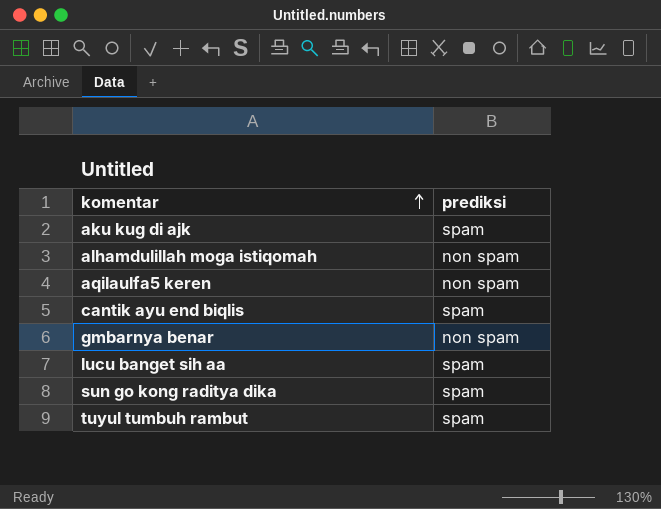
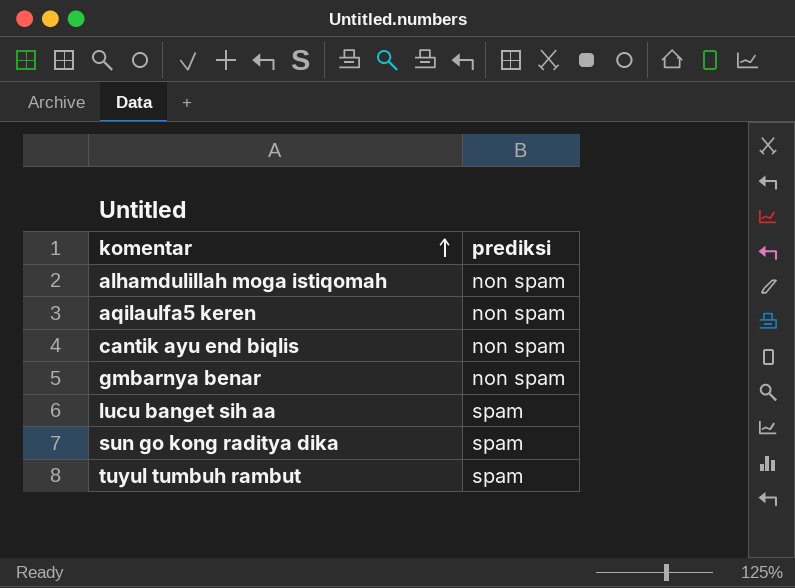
row aku kug di ajk: spam -> none
cantik ayu end biqlis | prediksi: spam -> non spam

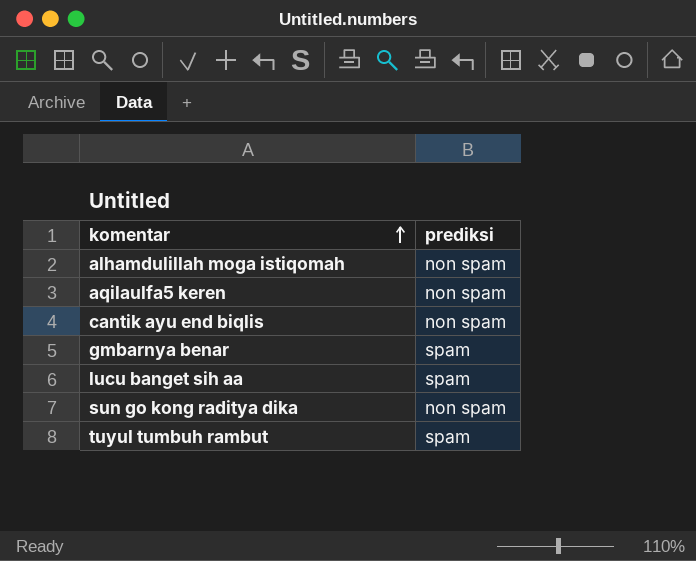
gmbarnya benar | prediksi: non spam -> spam
sun go kong raditya dika | prediksi: spam -> non spam

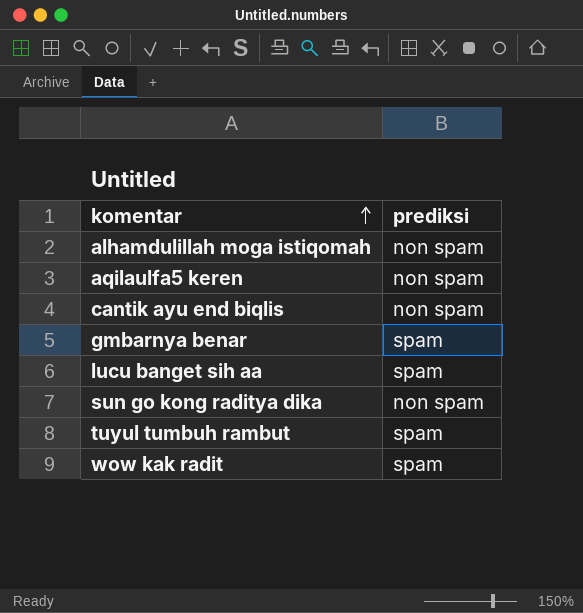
row wow kak radit: none -> spam

